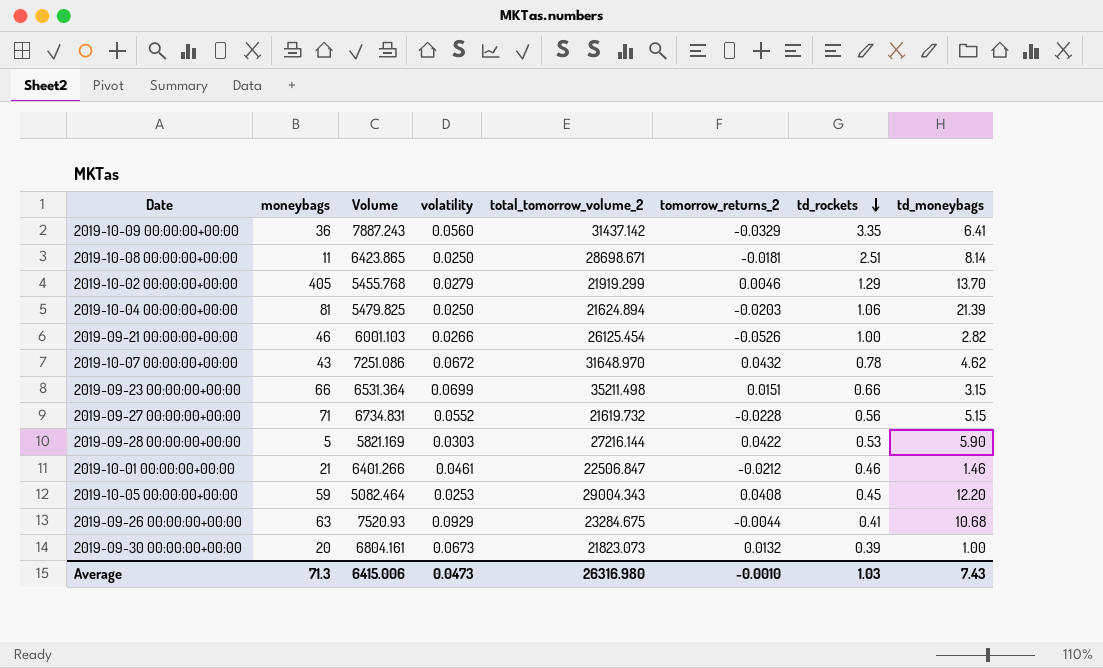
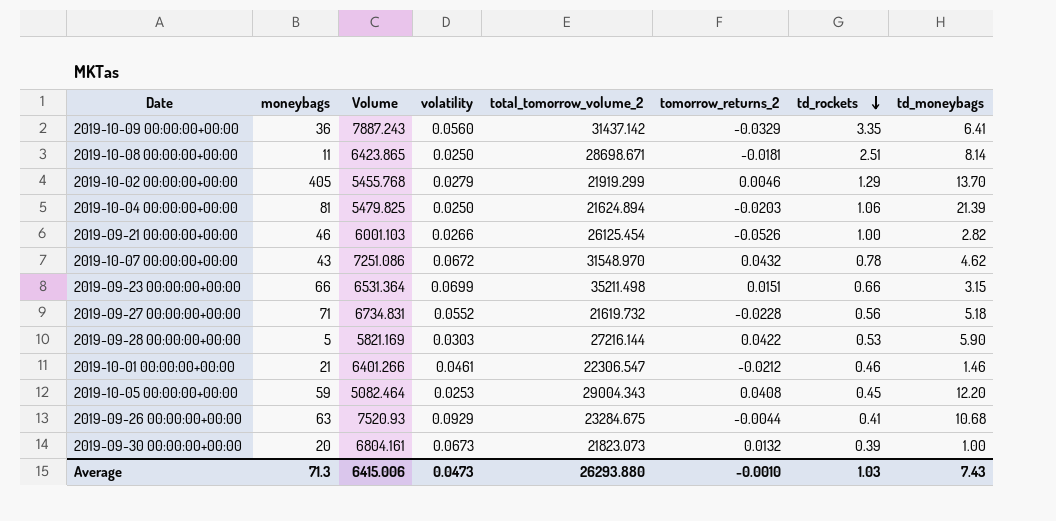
2019-10-07 00:00:00+00:00 | total_tomorrow_volume_2: 31648.970 -> 31548.970
2019-09-27 00:00:00+00:00 | td_moneybags: 5.15 -> 5.18
2019-10-01 00:00:00+00:00 | total_tomorrow_volume_2: 22506.847 -> 22306.547
Average | total_tomorrow_volume_2: 26316.980 -> 26293.880

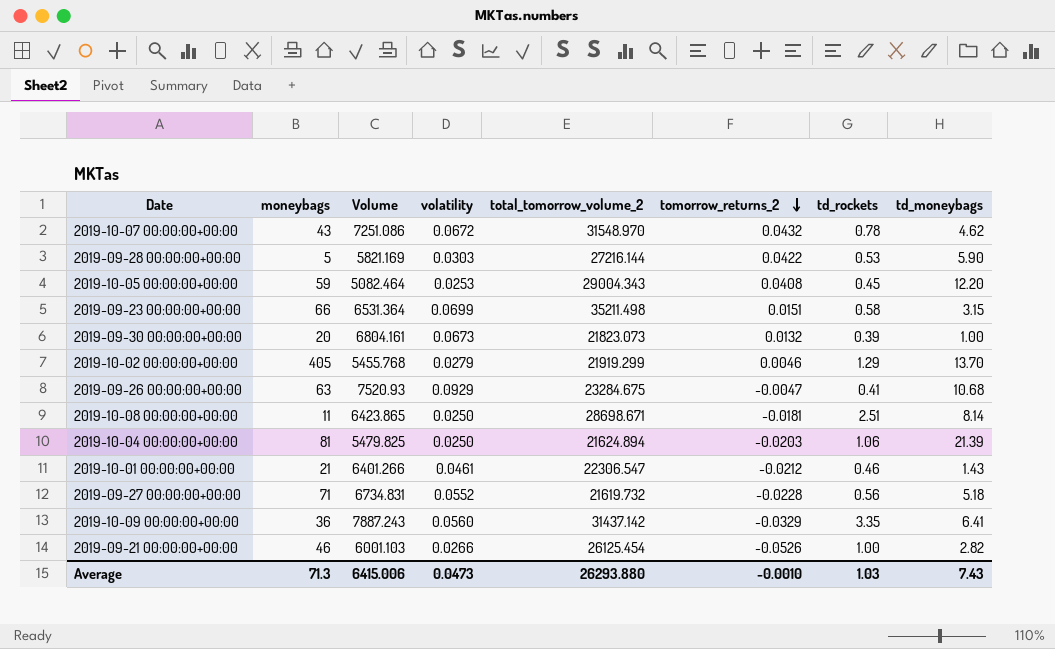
row order: td_rockets descending -> tomorrow_returns_2 descending
2019-09-23 00:00:00+00:00 | td_rockets: 0.66 -> 0.58
2019-09-26 00:00:00+00:00 | tomorrow_returns_2: -0.0044 -> -0.0047
2019-10-01 00:00:00+00:00 | td_moneybags: 1.46 -> 1.43

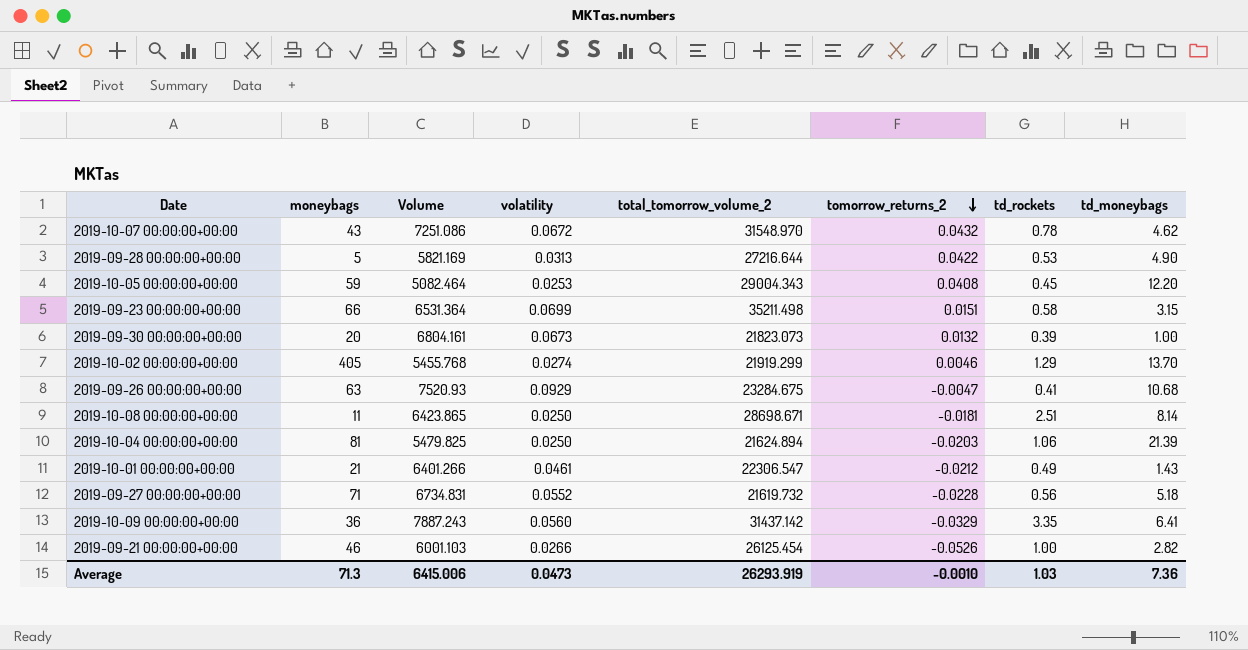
2019-09-28 00:00:00+00:00 | volatility: 0.0303 -> 0.0313
2019-09-28 00:00:00+00:00 | total_tomorrow_volume_2: 27216.144 -> 27216.644
2019-09-28 00:00:00+00:00 | td_moneybags: 5.90 -> 4.90
2019-10-02 00:00:00+00:00 | volatility: 0.0279 -> 0.0274
2019-10-01 00:00:00+00:00 | td_rockets: 0.46 -> 0.49
Average | total_tomorrow_volume_2: 26293.880 -> 26293.919
Average | td_moneybags: 7.43 -> 7.36

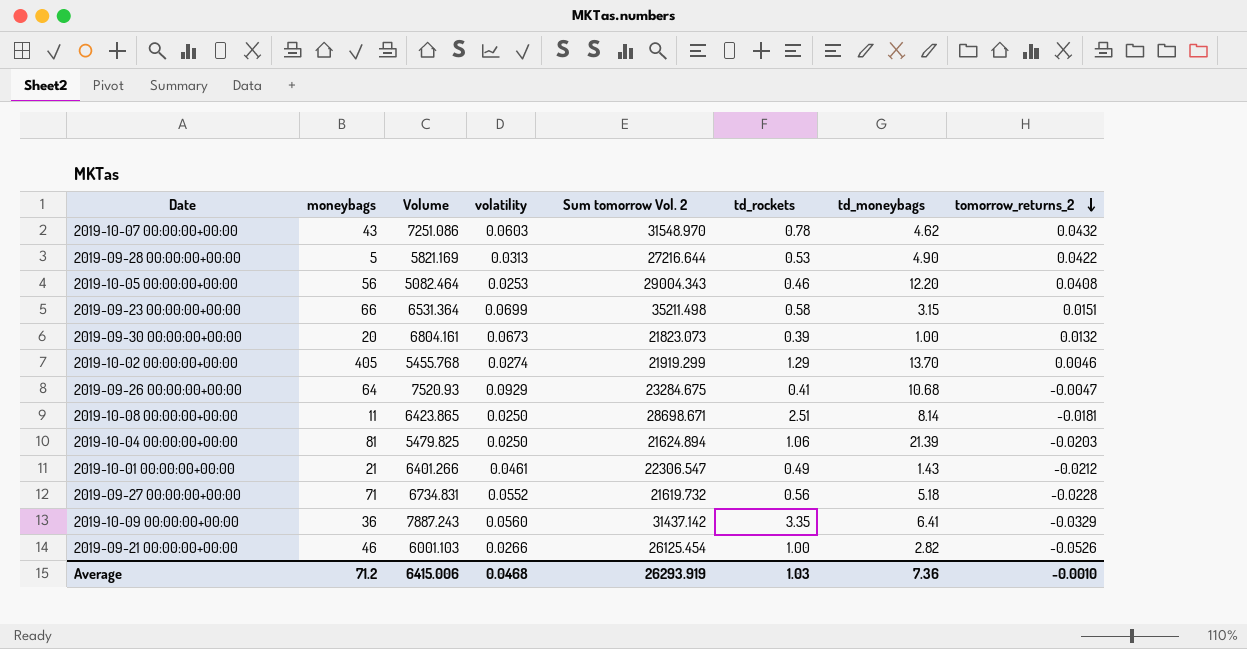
column name: total_tomorrow_volume_2 -> Sum tomorrow Vol. 2
column tomorrow_returns_2 | position: 6 -> 8
2019-10-07 00:00:00+00:00 | volatility: 0.0672 -> 0.0603
2019-10-05 00:00:00+00:00 | moneybags: 59 -> 56
2019-10-05 00:00:00+00:00 | td_rockets: 0.45 -> 0.46
2019-09-26 00:00:00+00:00 | moneybags: 63 -> 64
Average | moneybags: 71.3 -> 71.2
Average | volatility: 0.0473 -> 0.0468

